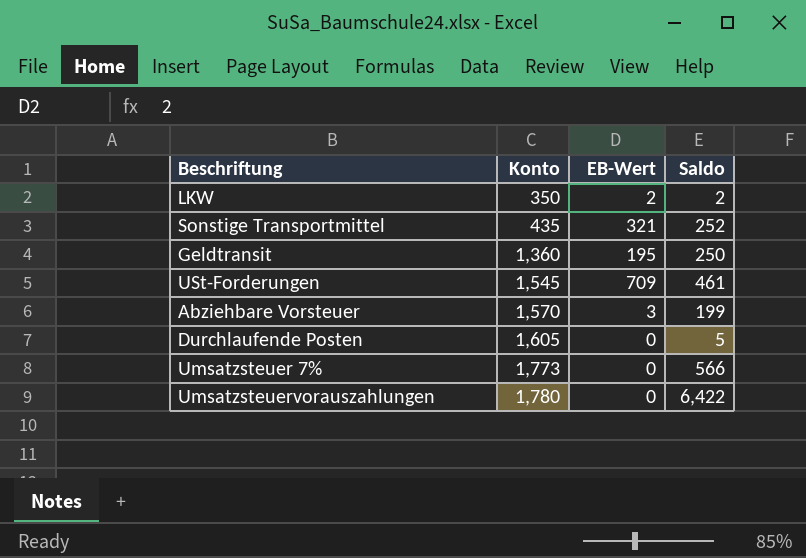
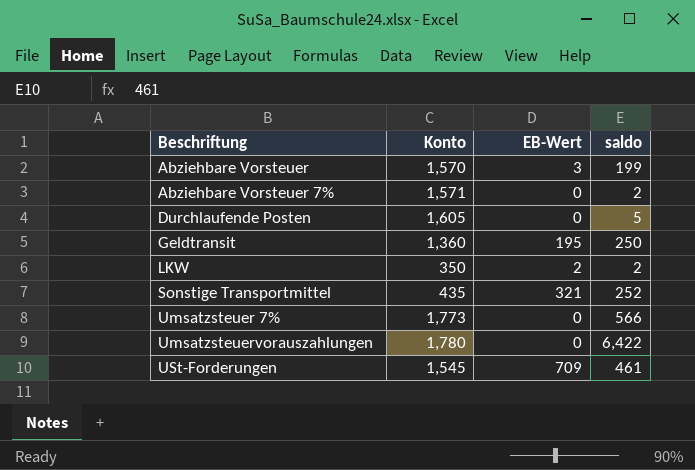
row order: Konto ascending -> Beschriftung ascending
column name: Saldo -> saldo
row Abziehbare Vorsteuer 7%: none -> 1,571 | 0 | 2

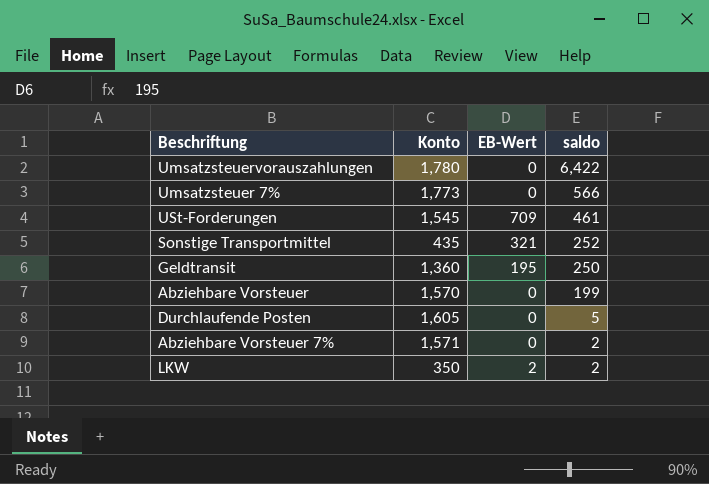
row order: Beschriftung ascending -> saldo descending
Abziehbare Vorsteuer | EB-Wert: 3 -> 0

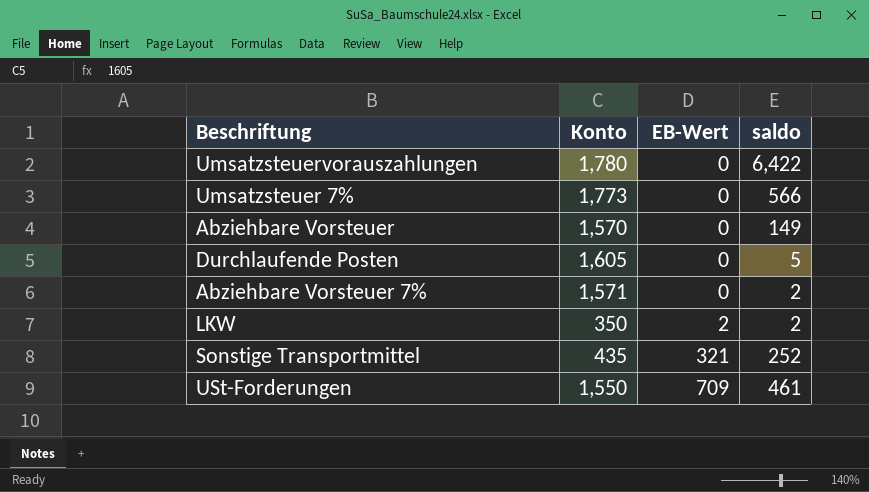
row order: saldo descending -> EB-Wert ascending
row Geldtransit: 1,360 | 195 | 250 -> none
Abziehbare Vorsteuer | saldo: 199 -> 149
USt-Forderungen | Konto: 1,545 -> 1,550

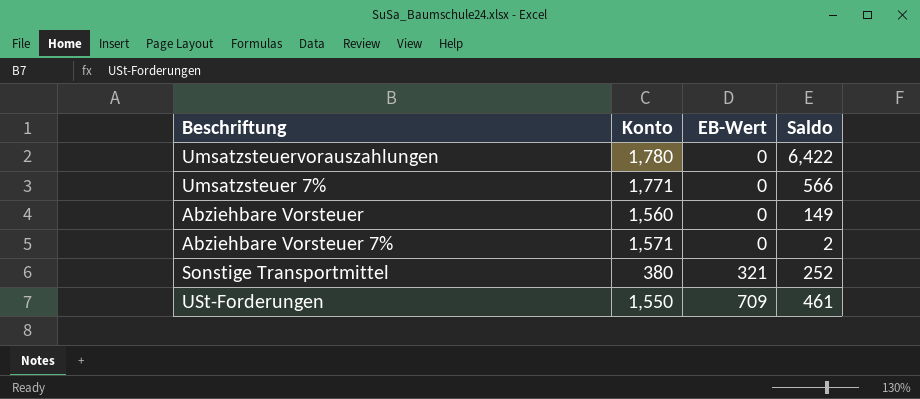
column name: saldo -> Saldo
row Durchlaufende Posten: 1,605 | 0 | 5 -> none
row LKW: 350 | 2 | 2 -> none
Umsatzsteuer 7% | Konto: 1,773 -> 1,771
Abziehbare Vorsteuer | Konto: 1,570 -> 1,560
Sonstige Transportmittel | Konto: 435 -> 380

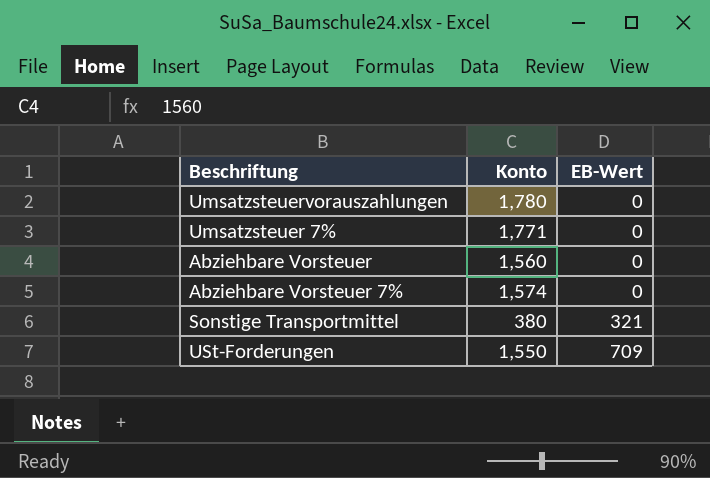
column Saldo | position: 4 -> none
Abziehbare Vorsteuer 7% | Konto: 1,571 -> 1,574

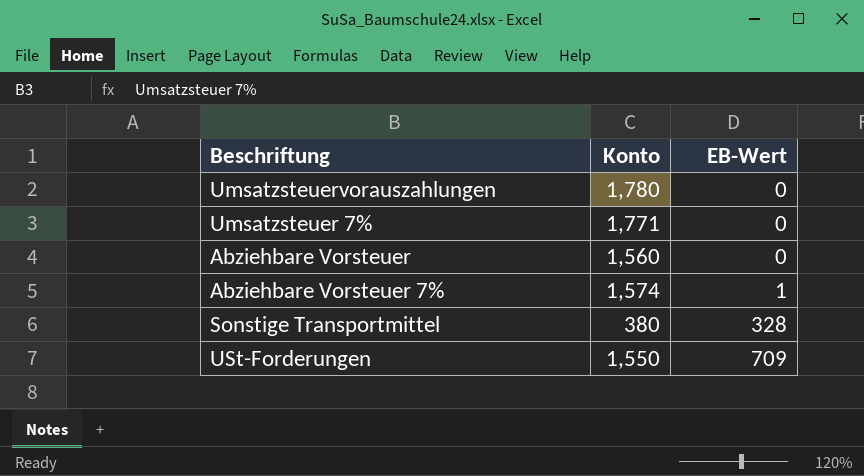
Abziehbare Vorsteuer 7% | EB-Wert: 0 -> 1
Sonstige Transportmittel | EB-Wert: 321 -> 328

